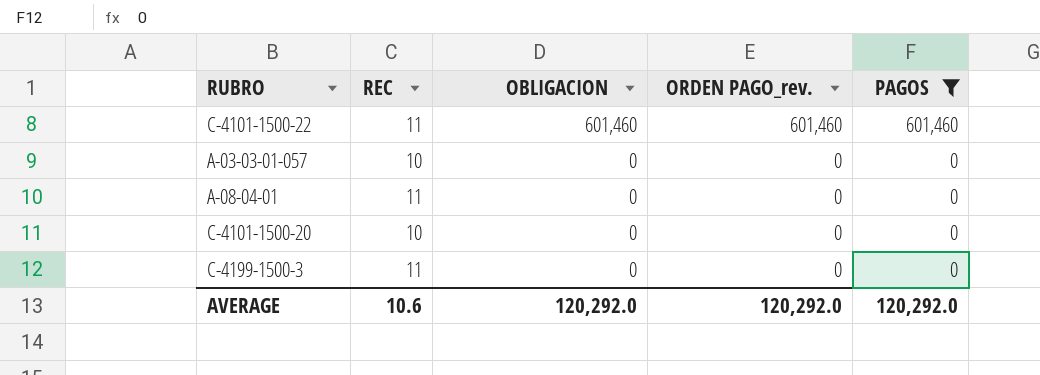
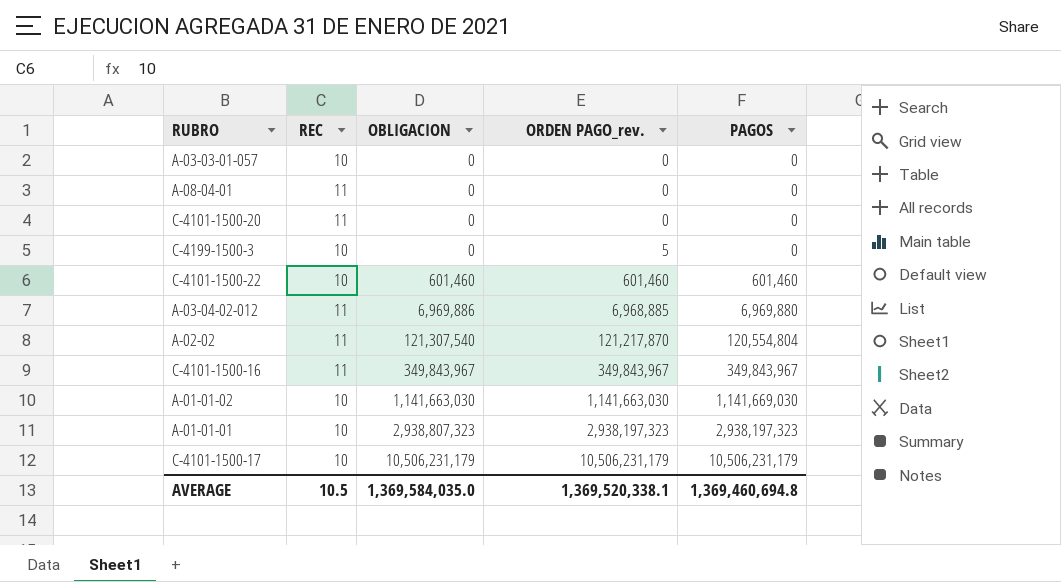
filter: PAGOS <= 601,460 -> none
row order: OBLIGACION descending -> OBLIGACION ascending
C-4101-1500-20 | REC: 10 -> 11
C-4199-1500-3 | REC: 11 -> 10
C-4199-1500-3 | ORDEN PAGO_rev.: 0 -> 5
C-4101-1500-22 | REC: 11 -> 10
AVERAGE | REC: 10.6 -> 10.5
AVERAGE | OBLIGACION: 120,292.0 -> 1,369,584,035.0
AVERAGE | ORDEN PAGO_rev.: 120,292.0 -> 1,369,520,338.1
AVERAGE | PAGOS: 120,292.0 -> 1,369,460,694.8

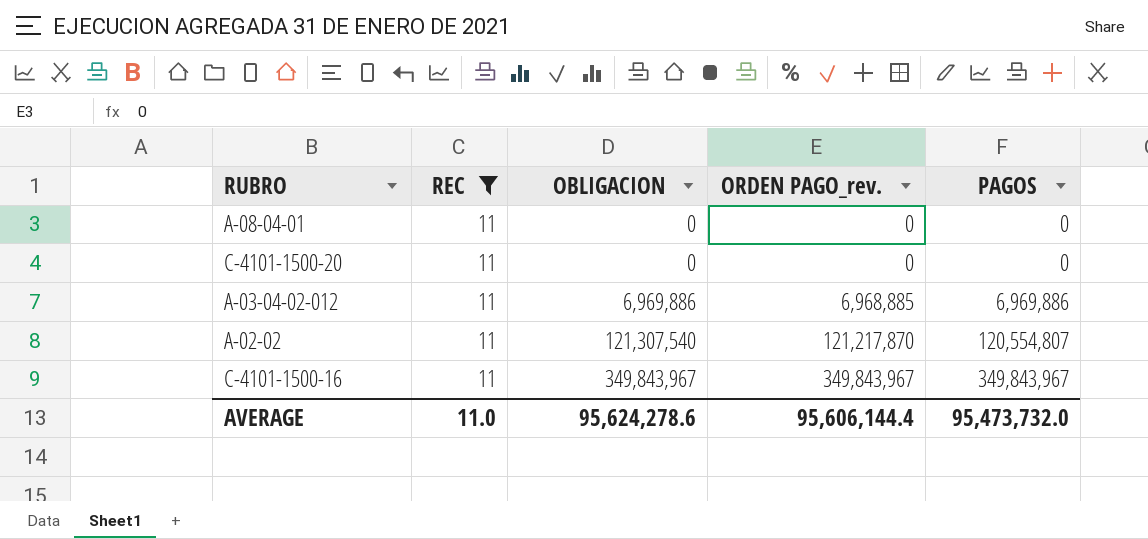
filter: none -> REC = 11
A-03-04-02-012 | PAGOS: 6,969,880 -> 6,969,886
A-02-02 | PAGOS: 120,554,804 -> 120,554,807
AVERAGE | REC: 10.5 -> 11.0
AVERAGE | OBLIGACION: 1,369,584,035.0 -> 95,624,278.6
AVERAGE | ORDEN PAGO_rev.: 1,369,520,338.1 -> 95,606,144.4
AVERAGE | PAGOS: 1,369,460,694.8 -> 95,473,732.0

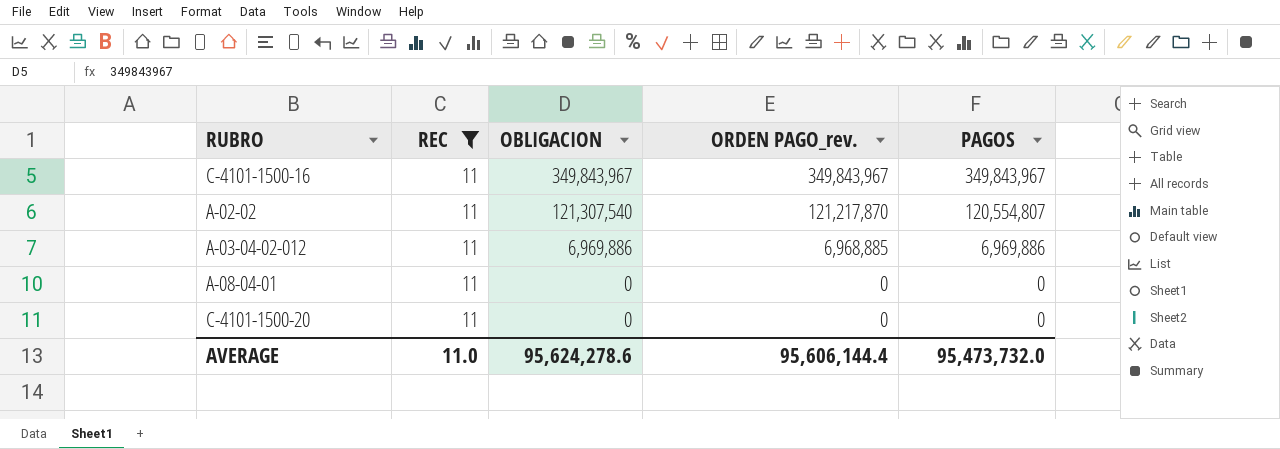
row order: OBLIGACION ascending -> OBLIGACION descending

